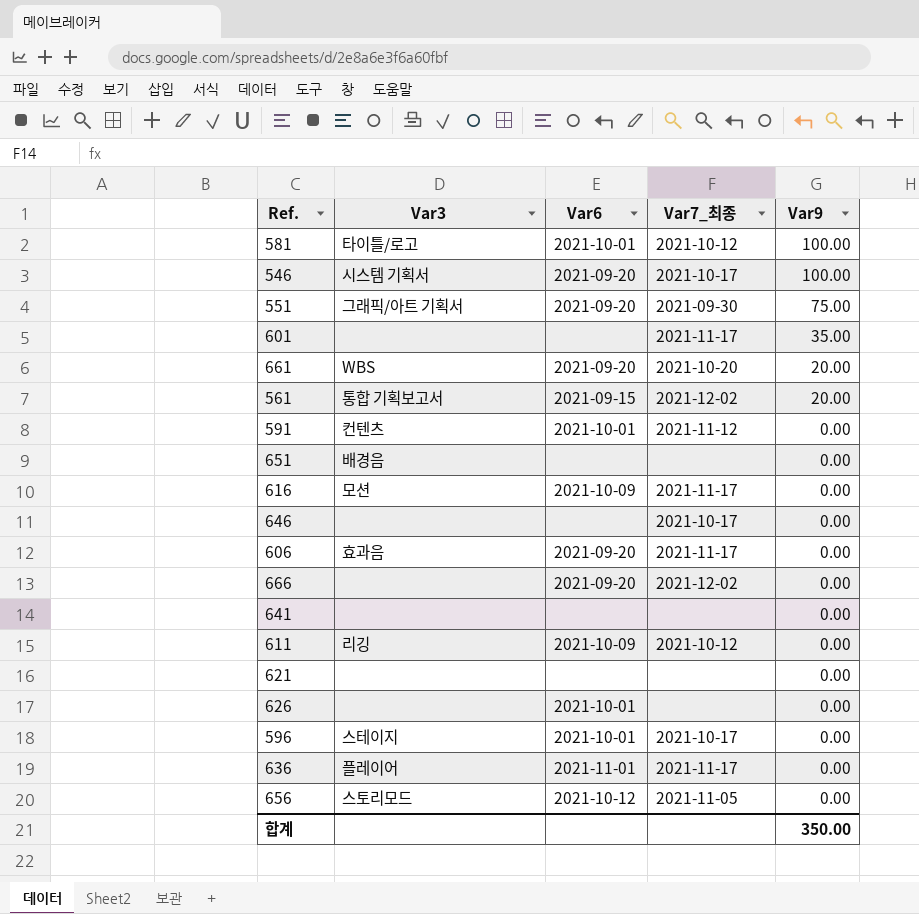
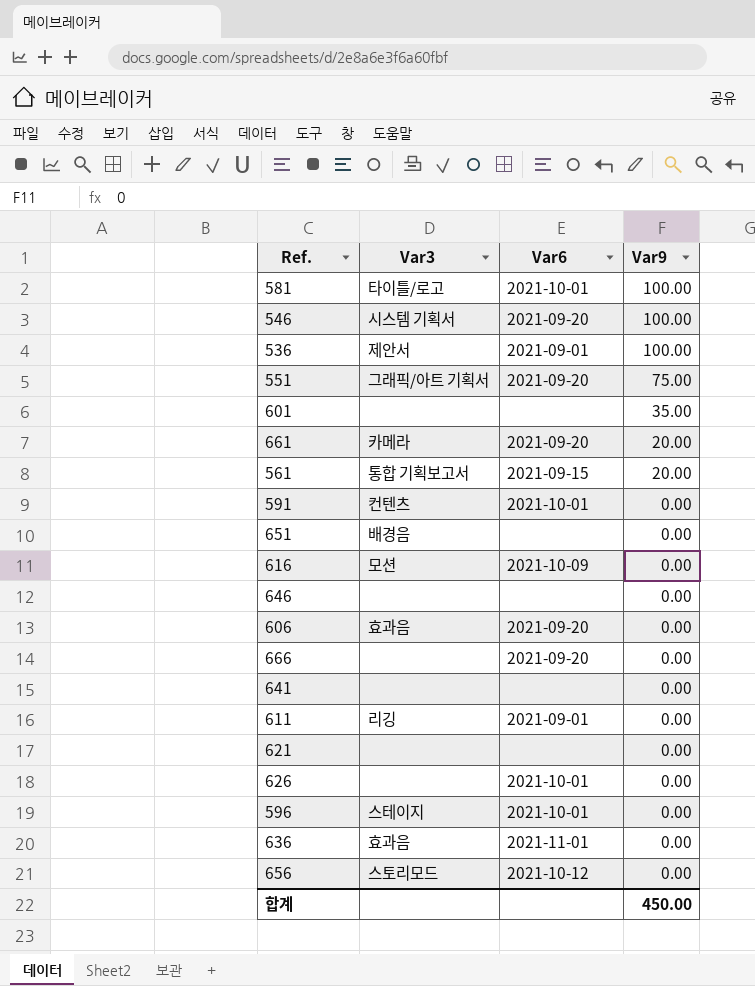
column Var7_최종 | position: 4 -> none
row 536: none -> 제안서 | 2021-09-01 | 100.00
661 | Var3: WBS -> 카메라
611 | Var6: 2021-10-09 -> 2021-09-01
636 | Var3: 플레이어 -> 효과음
합계 | Var9: 350.00 -> 450.00

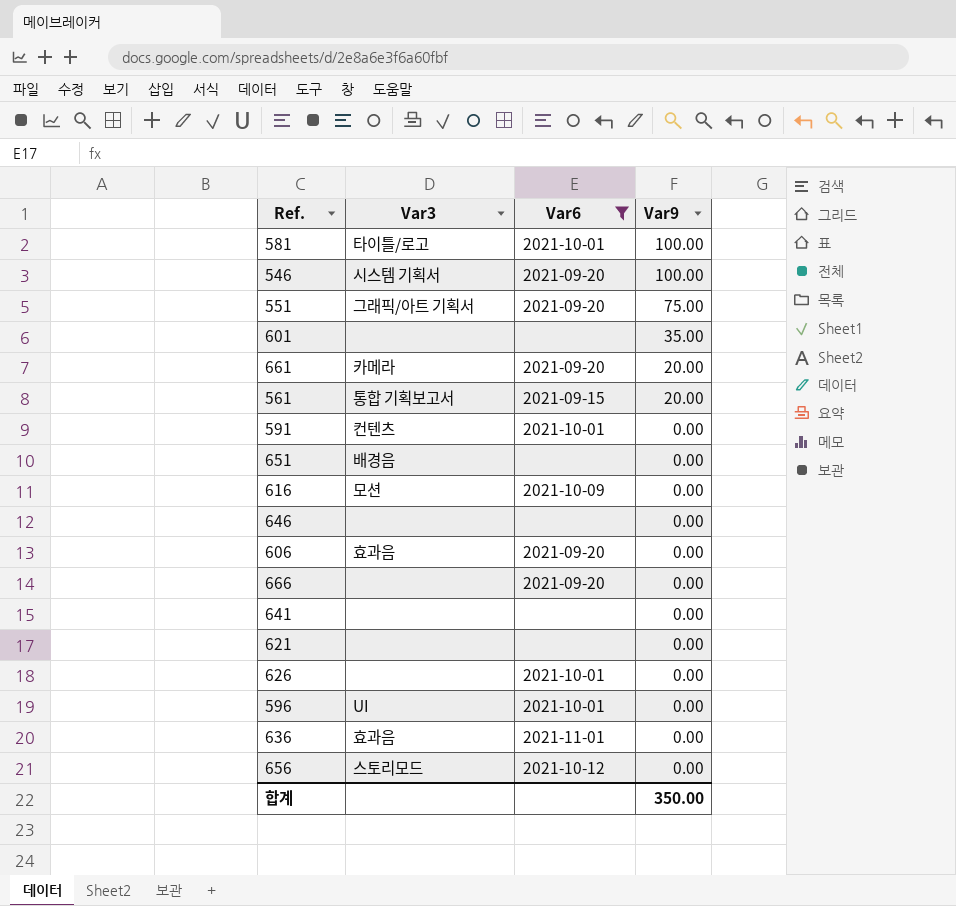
filter: none -> Var6 != 2021-09-01
596 | Var3: 스테이지 -> UI
합계 | Var9: 450.00 -> 350.00

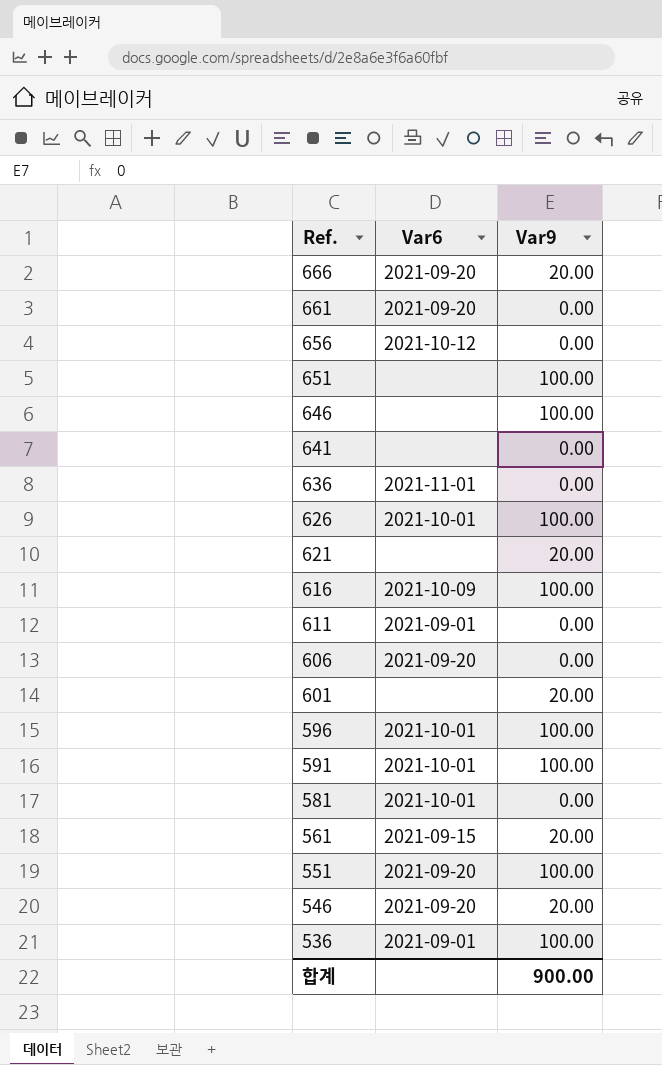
filter: Var6 != 2021-09-01 -> none
row order: Var9 descending -> Ref. descending
column Var3 | position: 2 -> none
666 | Var9: 0.00 -> 20.00
661 | Var9: 20.00 -> 0.00
651 | Var9: 0.00 -> 100.00
646 | Var9: 0.00 -> 100.00
626 | Var9: 0.00 -> 100.00
621 | Var9: 0.00 -> 20.00
616 | Var9: 0.00 -> 100.00
601 | Var9: 35.00 -> 20.00
596 | Var9: 0.00 -> 100.00
591 | Var9: 0.00 -> 100.00
581 | Var9: 100.00 -> 0.00
551 | Var9: 75.00 -> 100.00
546 | Var9: 100.00 -> 20.00
합계 | Var9: 350.00 -> 900.00

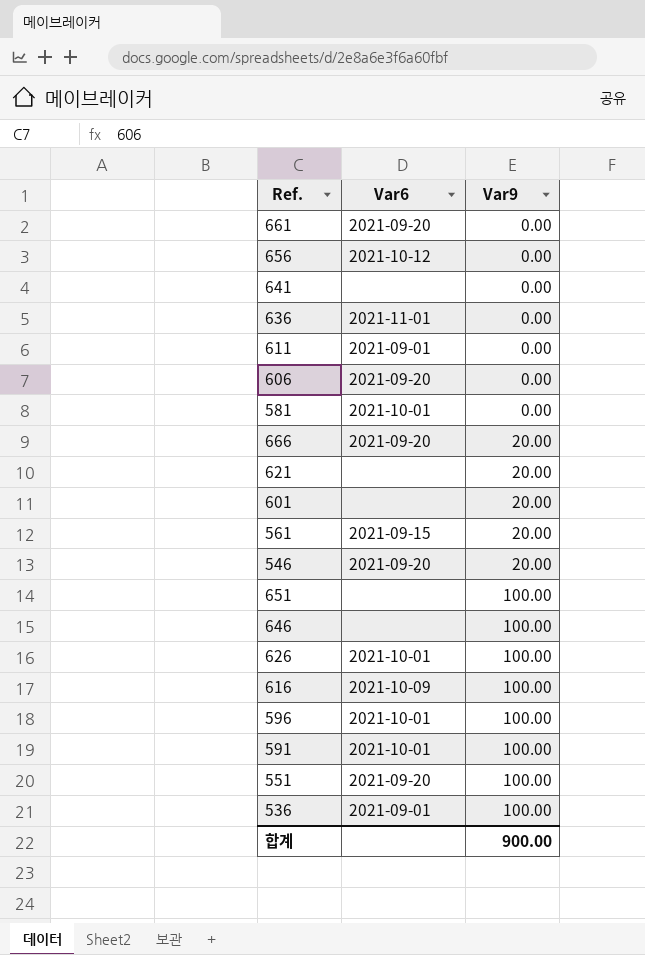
row order: Ref. descending -> Var9 ascending

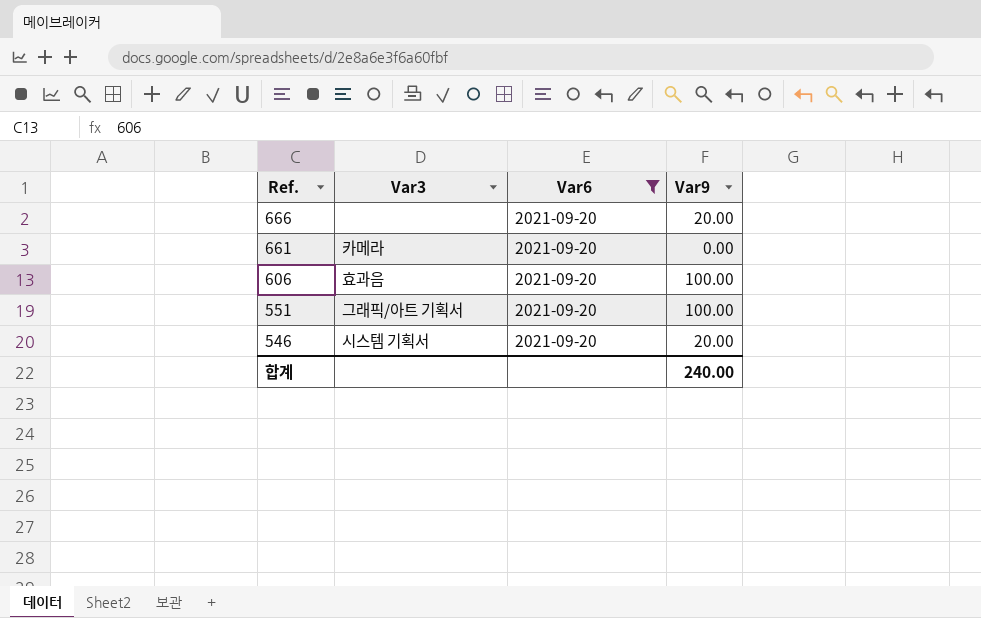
filter: none -> Var6 = 2021-09-20
row order: Var9 ascending -> Ref. descending
column Var3 | position: none -> 2
606 | Var9: 0.00 -> 100.00
합계 | Var9: 900.00 -> 240.00

